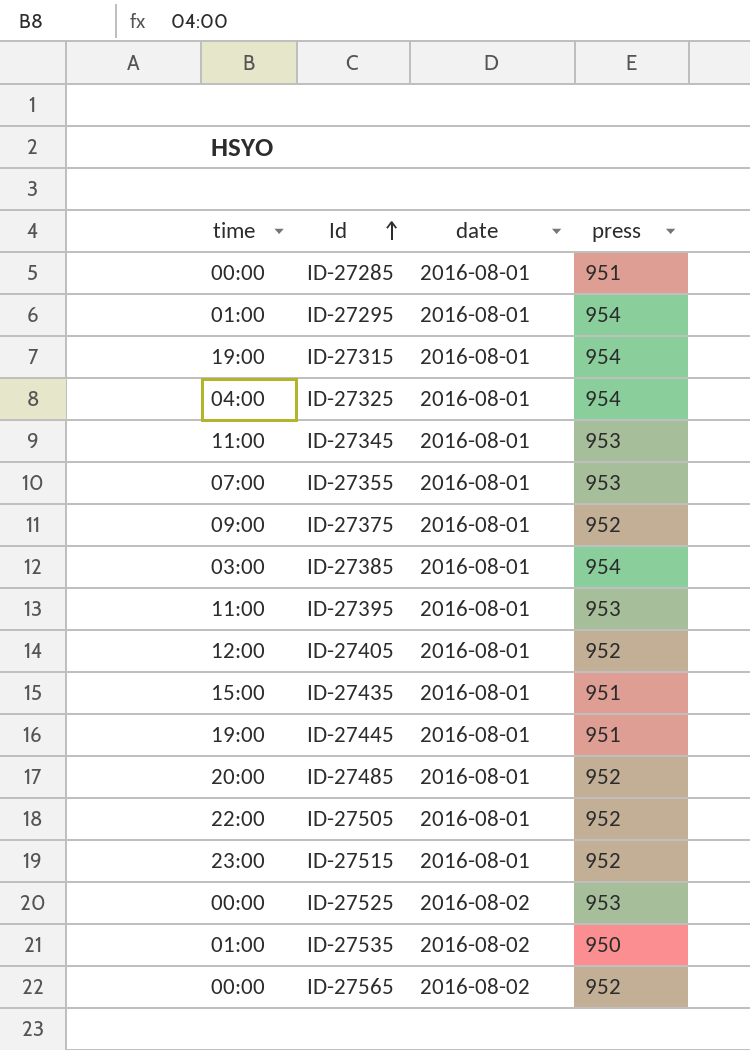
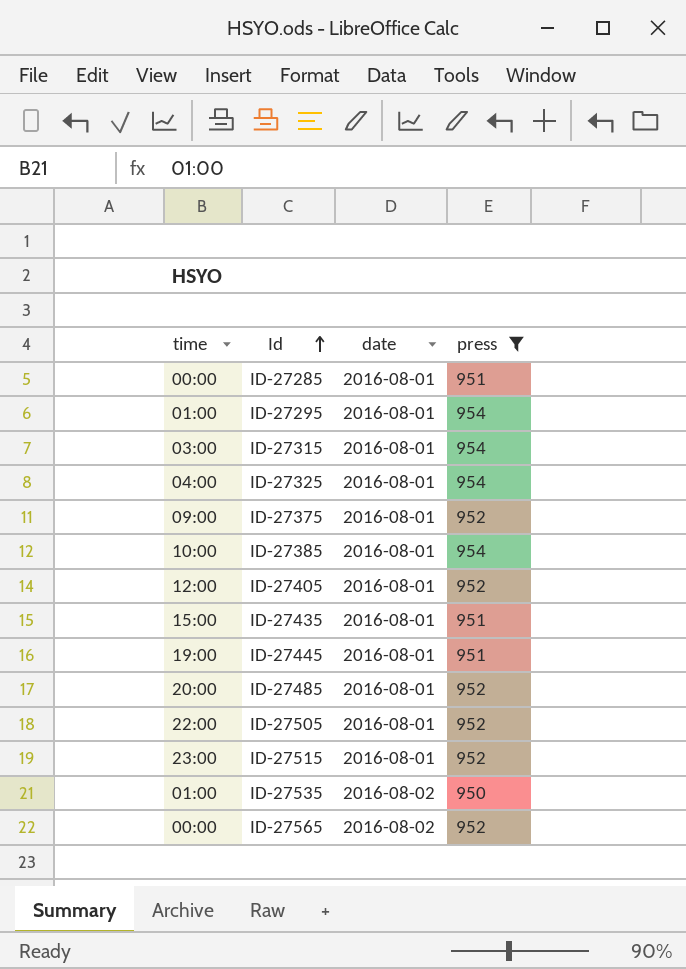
filter: none -> press != 953
ID-27315 | time: 19:00 -> 03:00
ID-27385 | time: 03:00 -> 10:00

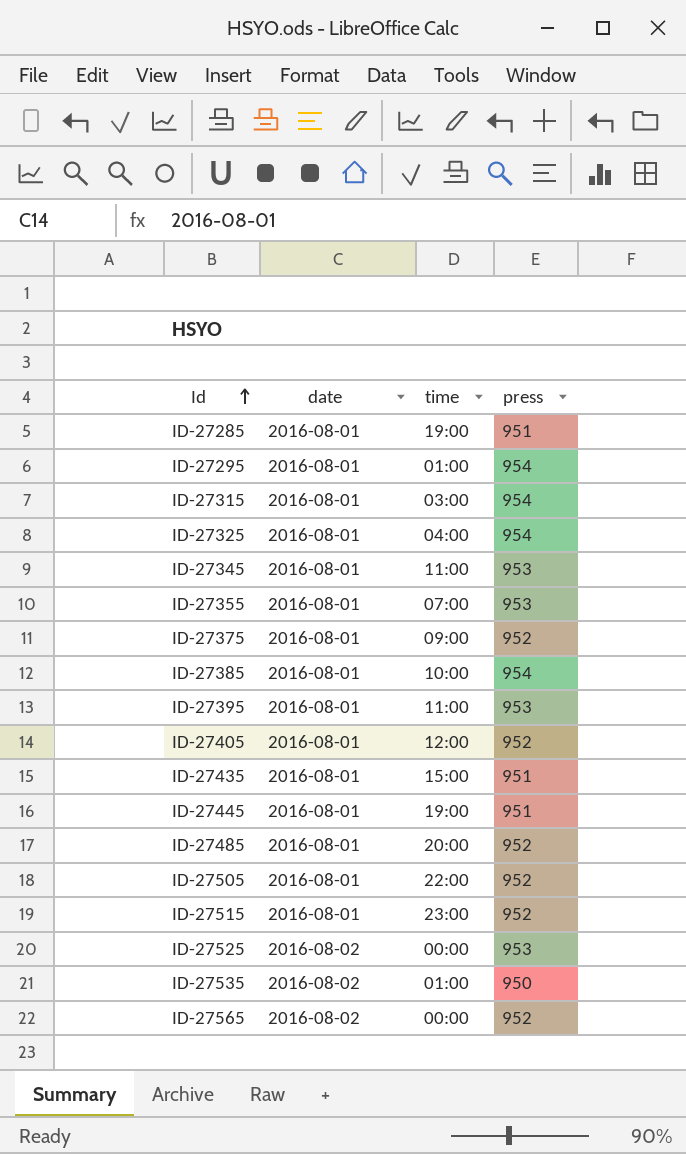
filter: press != 953 -> none
column time | position: 1 -> 3
ID-27285 | time: 00:00 -> 19:00

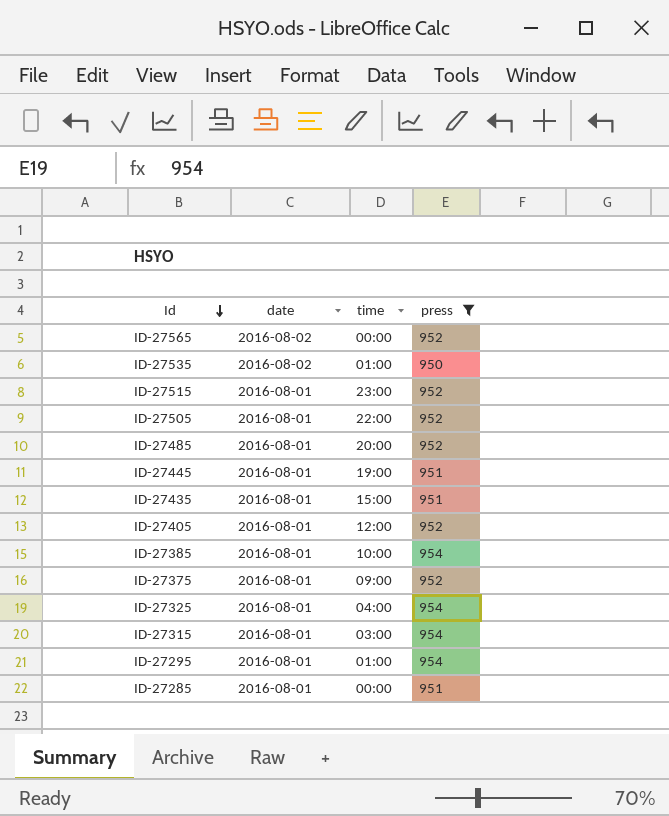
filter: none -> press != 953
row order: Id ascending -> Id descending
ID-27285 | time: 19:00 -> 00:00

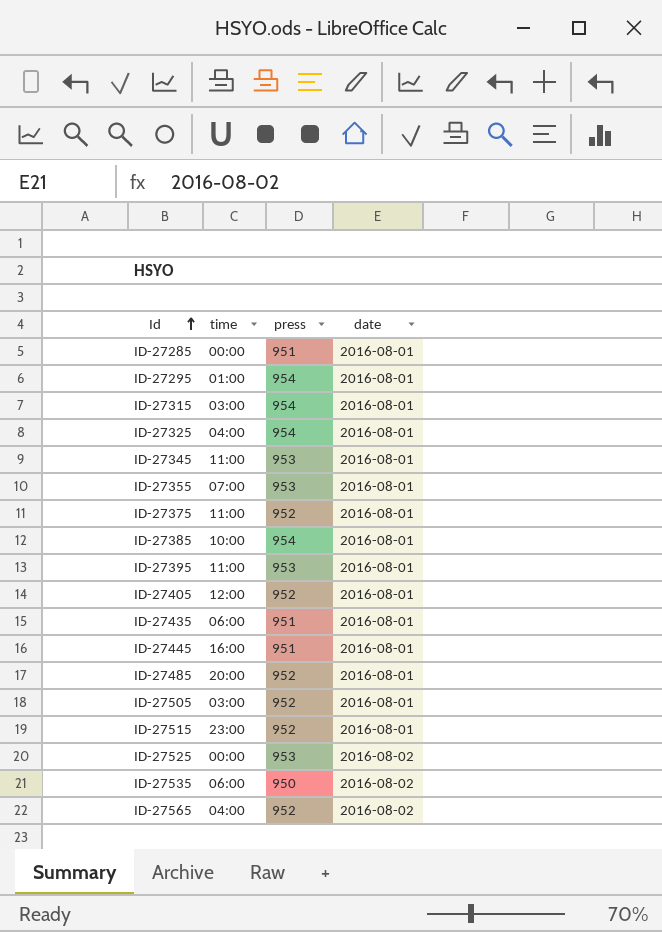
filter: press != 953 -> none
row order: Id descending -> Id ascending
column date | position: 2 -> 4
ID-27375 | time: 09:00 -> 11:00
ID-27435 | time: 15:00 -> 06:00
ID-27445 | time: 19:00 -> 16:00
ID-27505 | time: 22:00 -> 03:00
ID-27535 | time: 01:00 -> 06:00
ID-27565 | time: 00:00 -> 04:00

